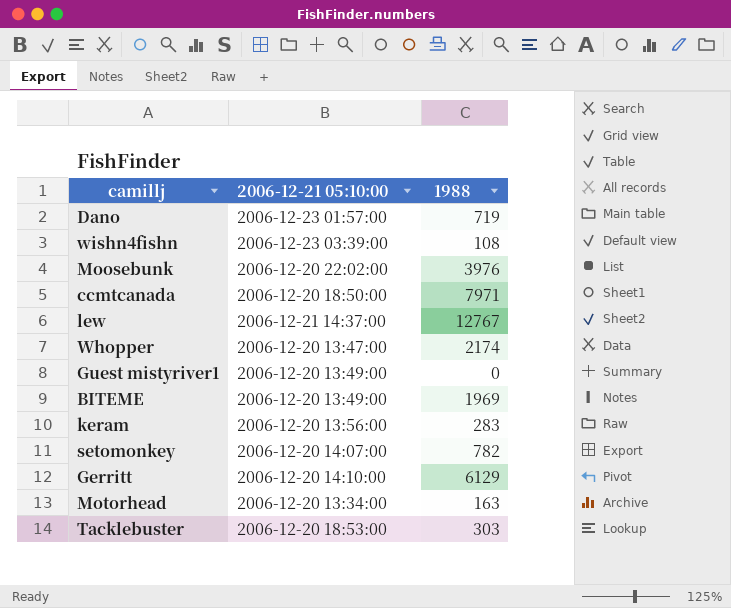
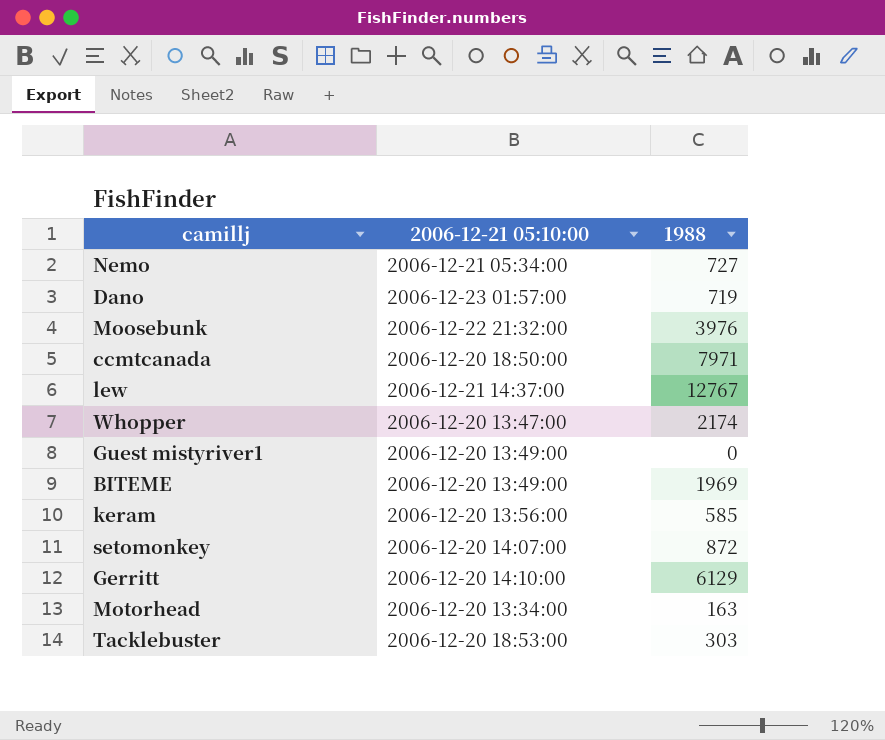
row wishn4fishn: 2006-12-23 03:39:00 | 108 -> none
row Nemo: none -> 2006-12-21 05:34:00 | 727
Moosebunk | 2006-12-21 05:10:00: 2006-12-20 22:02:00 -> 2006-12-22 21:32:00
keram | 1988: 283 -> 585
setomonkey | 1988: 782 -> 872

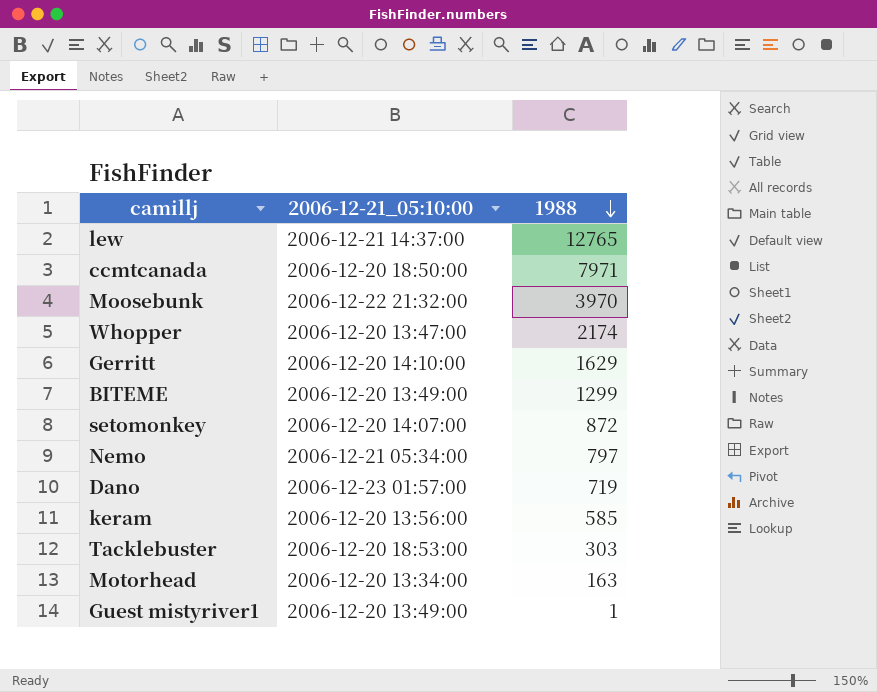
row order: none -> 1988 descending
column name: 2006-12-21 05:10:00 -> 2006-12-21_05:10:00
lew | 1988: 12767 -> 12765
Moosebunk | 1988: 3976 -> 3970
Gerritt | 1988: 6129 -> 1629
BITEME | 1988: 1969 -> 1299
Nemo | 1988: 727 -> 797
Guest mistyriver1 | 1988: 0 -> 1

